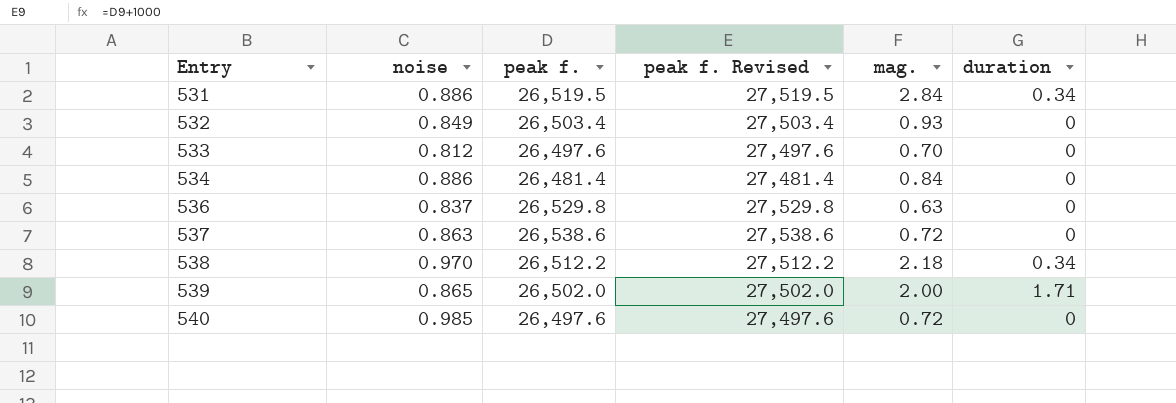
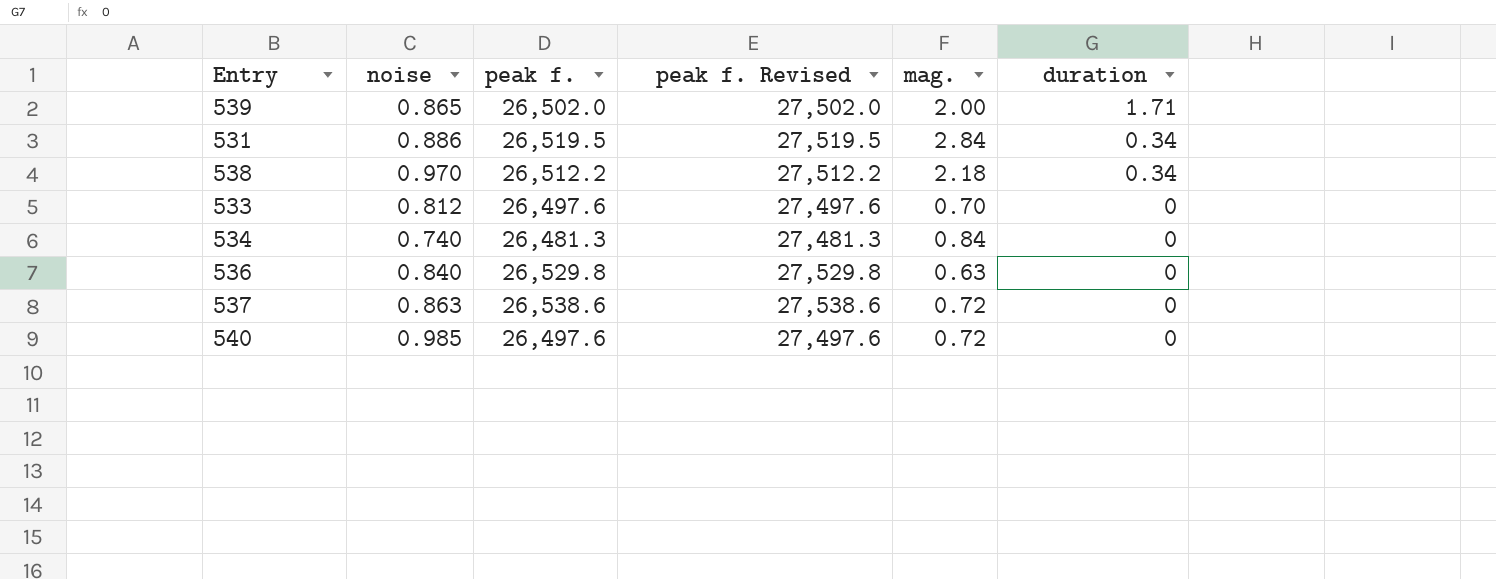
row order: Entry ascending -> duration descending
row 532: 0.849 | 26,503.4 | 27,503.4 | 0.93 | 0 -> none
534 | noise: 0.886 -> 0.740
534 | peak f.: 26,481.4 -> 26,481.3
534 | peak f. Revised: 27,481.4 -> 27,481.3
536 | noise: 0.837 -> 0.840

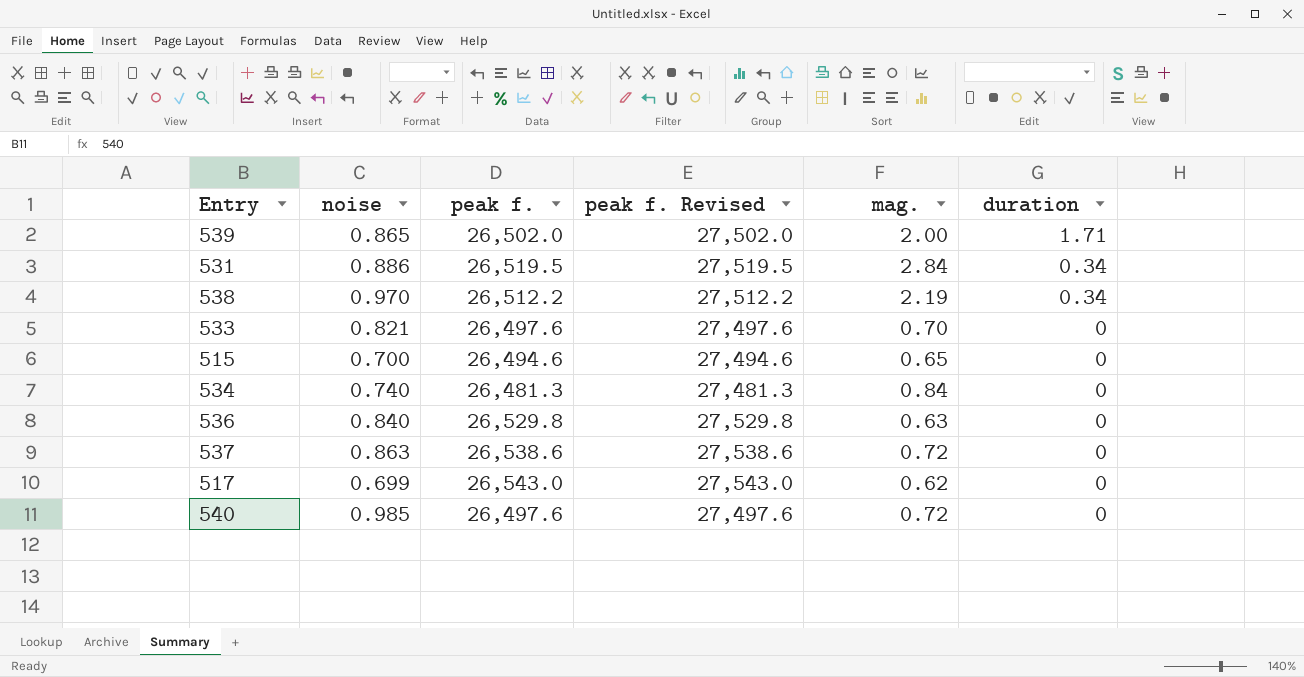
538 | mag.: 2.18 -> 2.19
533 | noise: 0.812 -> 0.821
row 515: none -> 0.700 | 26,494.6 | 27,494.6 | 0.65 | 0
row 517: none -> 0.699 | 26,543.0 | 27,543.0 | 0.62 | 0

